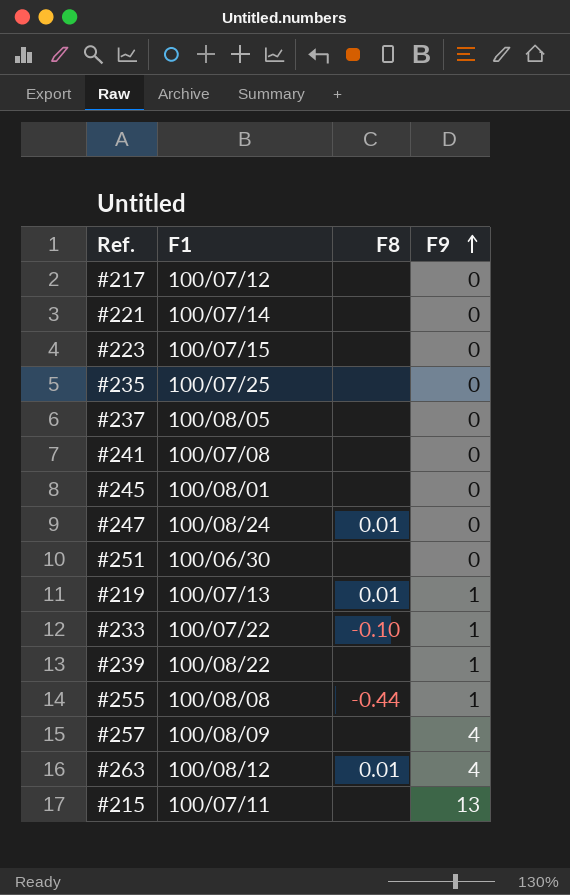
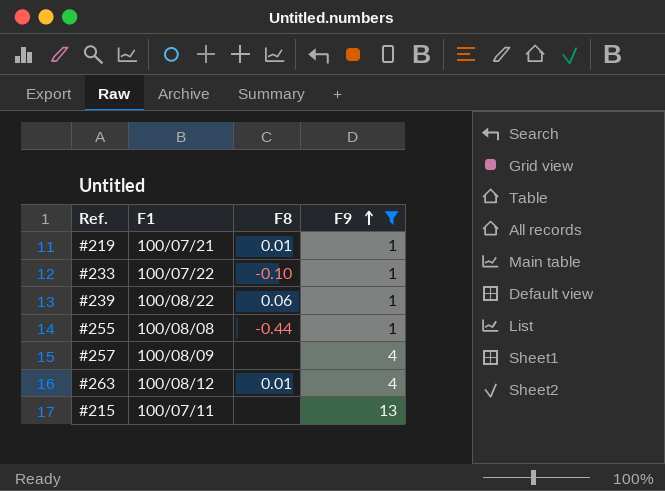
filter: none -> F9 != 0
#219 | F1: 100/07/13 -> 100/07/21
#239 | F8: none -> 0.06

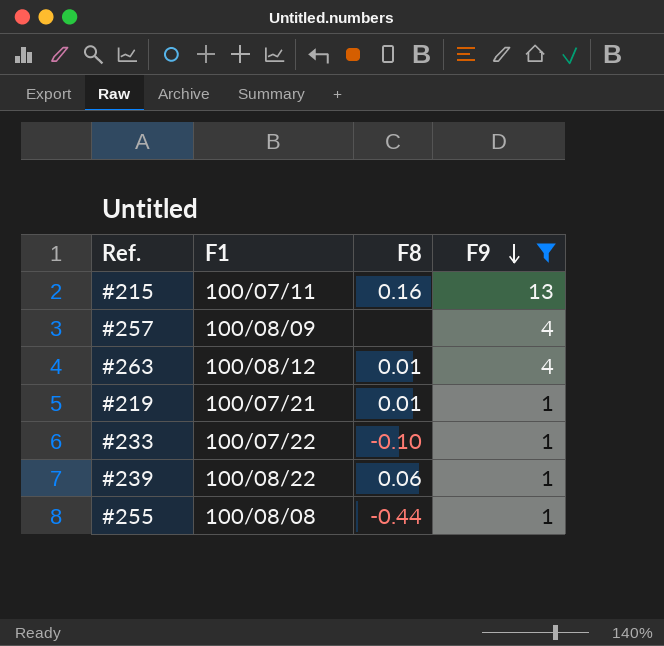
row order: F9 ascending -> F9 descending
#215 | F8: none -> 0.16

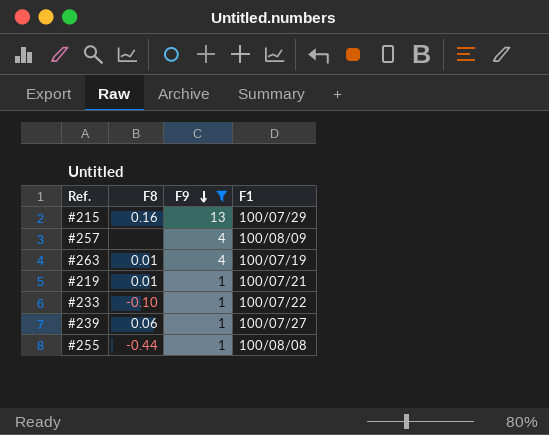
column F1 | position: 2 -> 4
#215 | F1: 100/07/11 -> 100/07/29
#263 | F1: 100/08/12 -> 100/07/19
#239 | F1: 100/08/22 -> 100/07/27

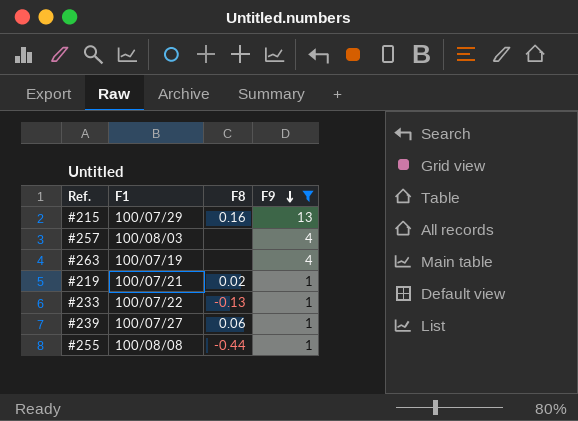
column F1 | position: 4 -> 2
#257 | F1: 100/08/09 -> 100/08/03
#263 | F8: 0.01 -> none
#219 | F8: 0.01 -> 0.02
#233 | F8: -0.10 -> -0.13

